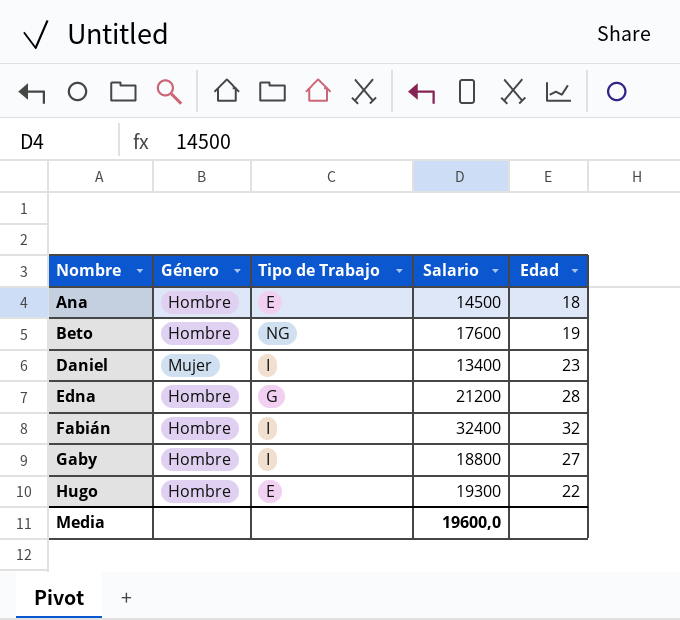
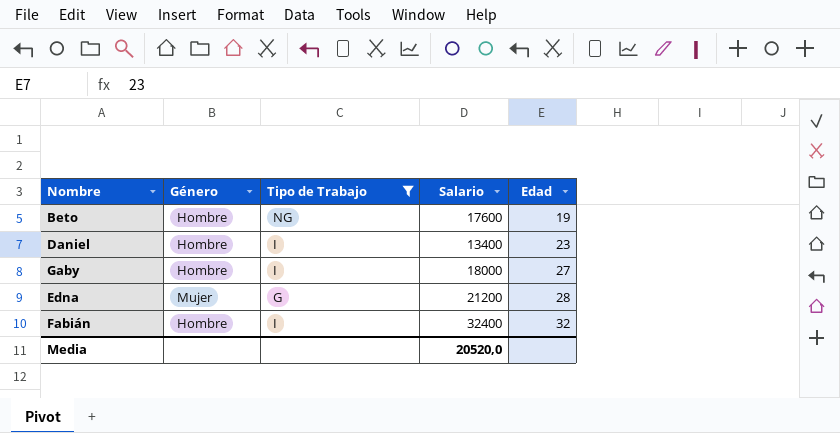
filter: none -> Tipo de Trabajo != E
row order: Nombre ascending -> Edad ascending
Daniel | Género: Mujer -> Hombre
Gaby | Salario: 18800 -> 18000
Edna | Género: Hombre -> Mujer
Media | Salario: 19600,0 -> 20520,0

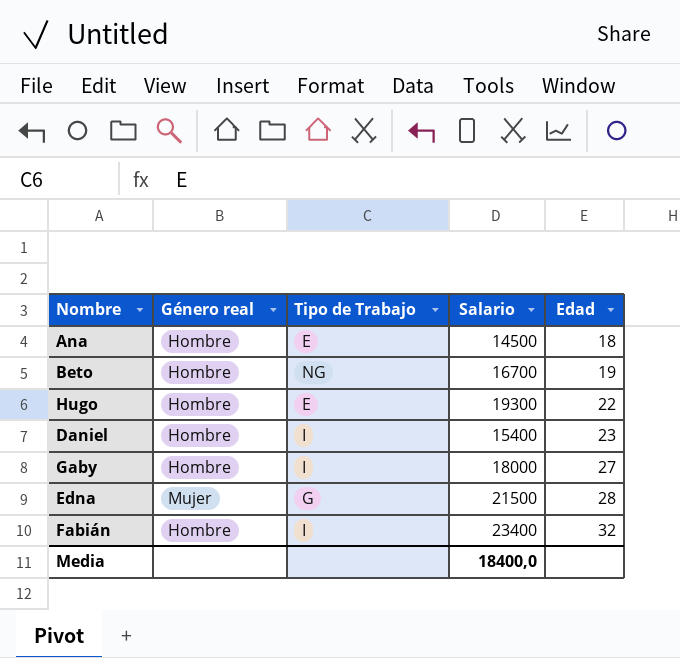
filter: Tipo de Trabajo != E -> none
column name: Género -> Género real
Beto | Salario: 17600 -> 16700
Daniel | Salario: 13400 -> 15400
Edna | Salario: 21200 -> 21500
Fabián | Salario: 32400 -> 23400
Media | Salario: 20520,0 -> 18400,0

